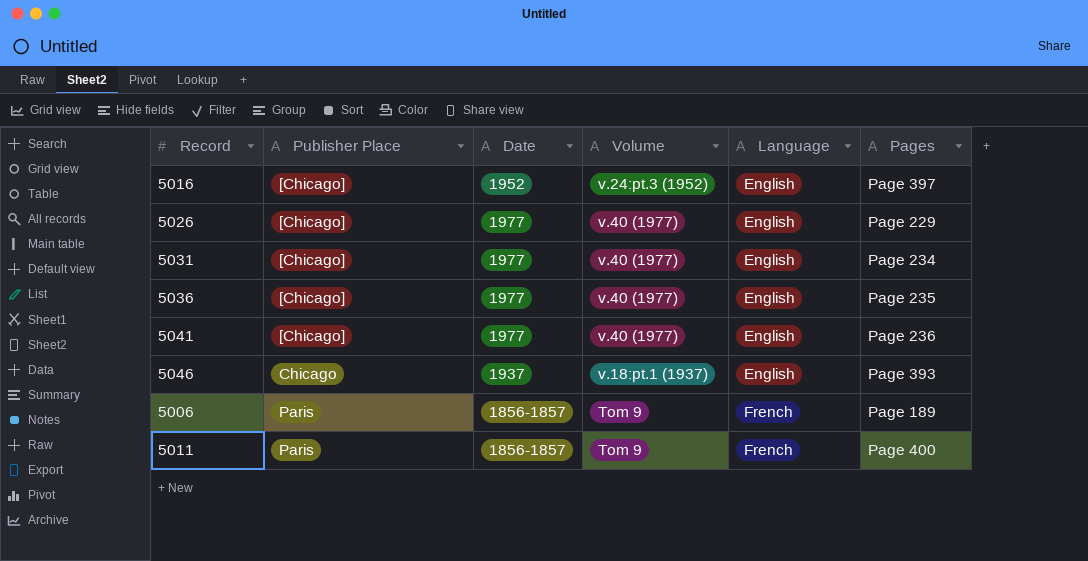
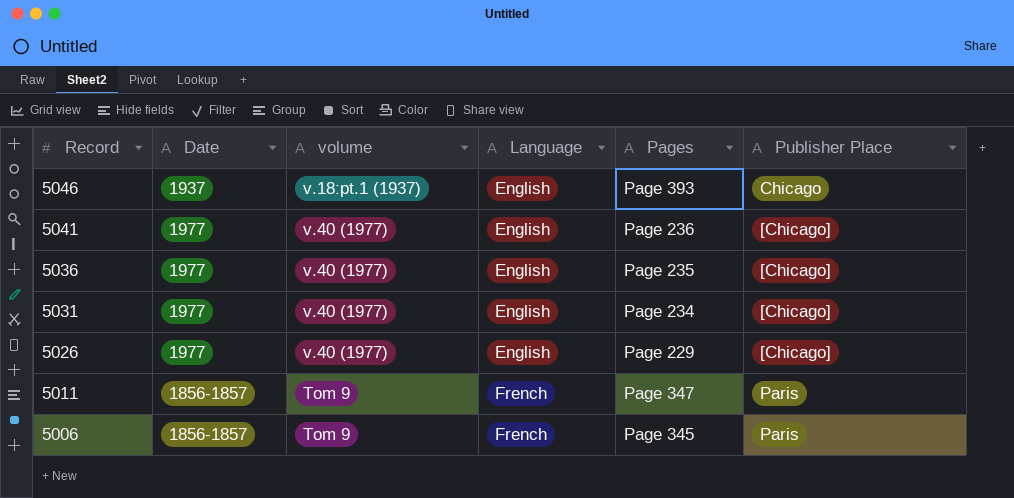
row order: Publisher Place ascending -> Record descending
column name: Volume -> volume
column Publisher Place | position: 2 -> 6
row 5016: [Chicago] | 1952 | v.24:pt.3 (1952) | English | Page 397 -> none
5011 | Pages: Page 400 -> Page 347
5006 | Pages: Page 189 -> Page 345

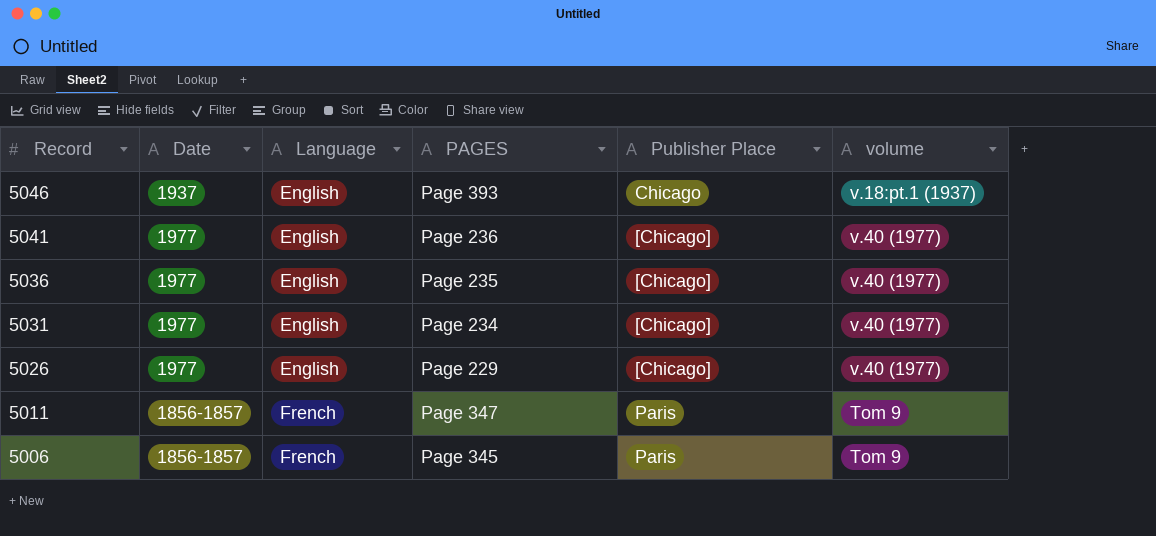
column name: Pages -> PAGES
column volume | position: 3 -> 6

